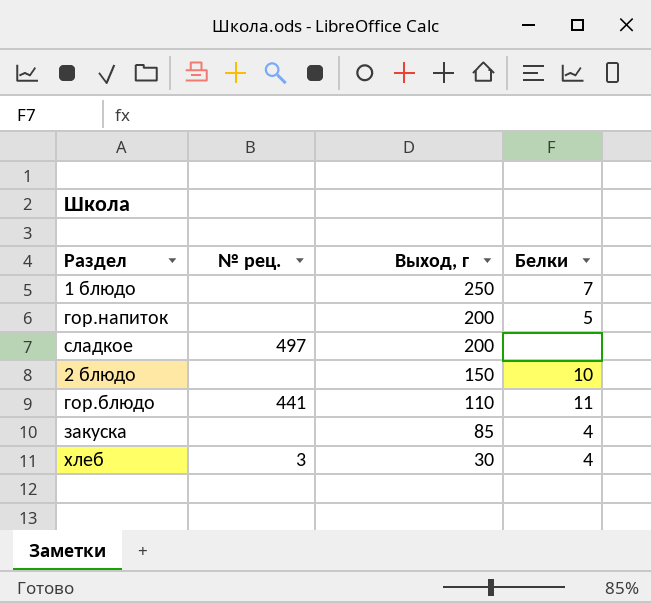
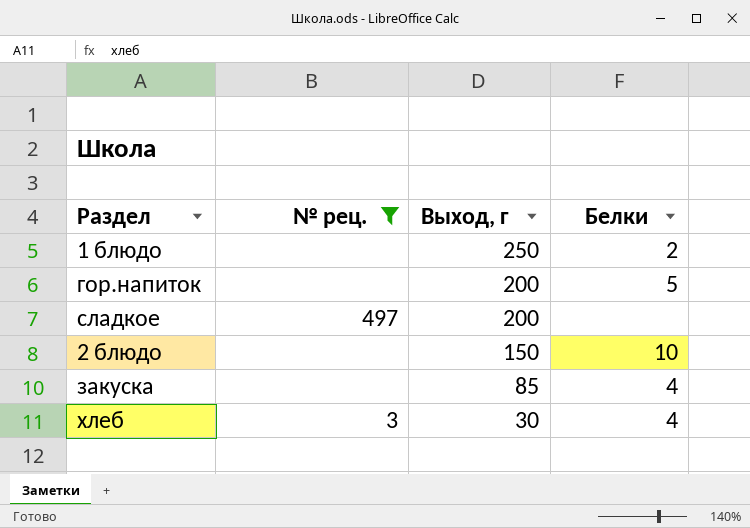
filter: none -> № рец. != 441
1 блюдо | Белки: 7 -> 2

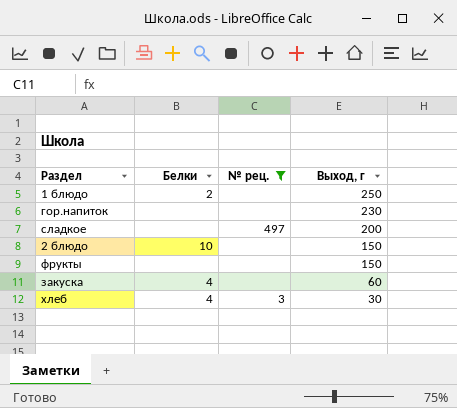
column Белки | position: 4 -> 2
гор.напиток | Белки: 5 -> none
гор.напиток | Выход, г: 200 -> 230
row фрукты: none -> none | none | 150
закуска | Выход, г: 85 -> 60

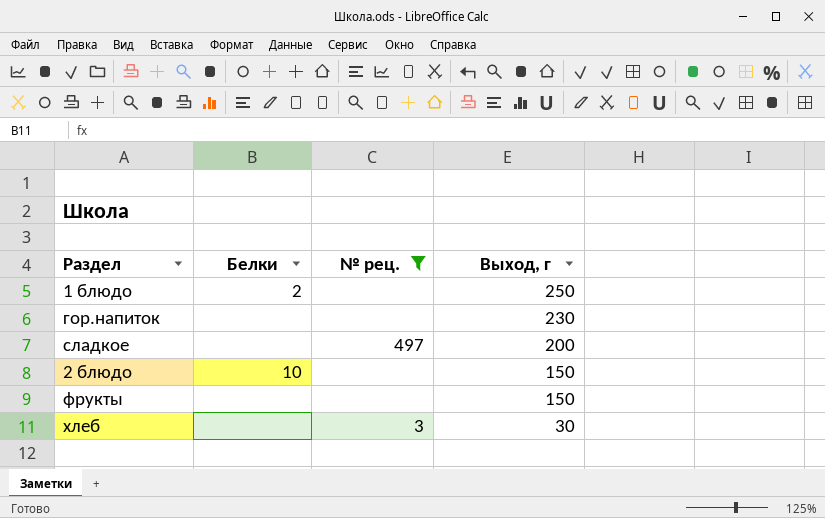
row закуска: 4 | none | 60 -> none
хлеб | Белки: 4 -> none

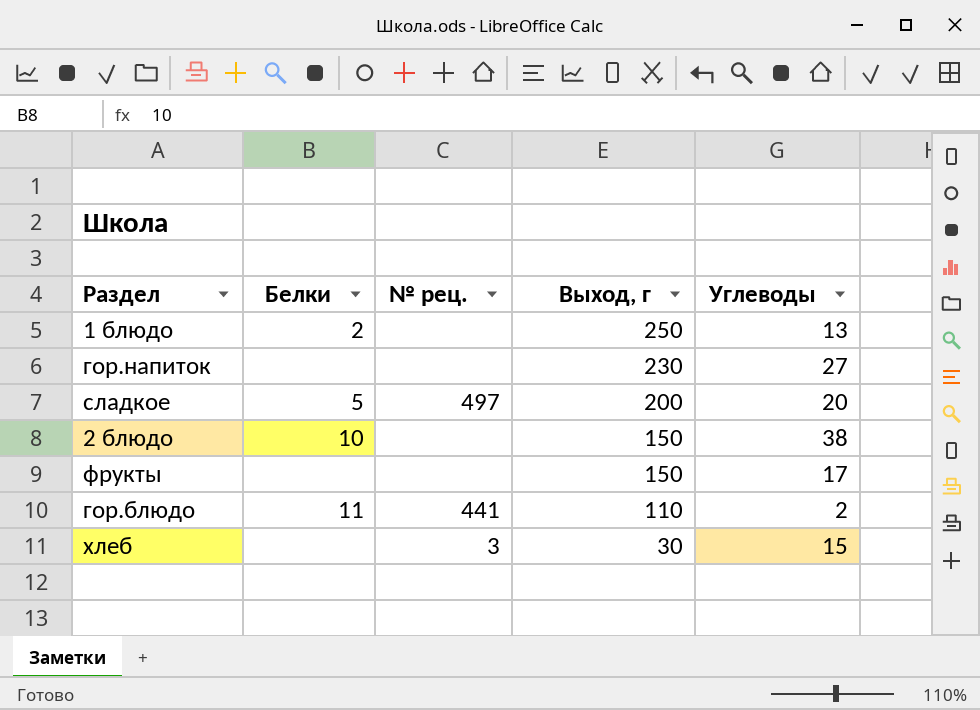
filter: № рец. != 441 -> none
column Углеводы | position: none -> 5
сладкое | Белки: none -> 5

